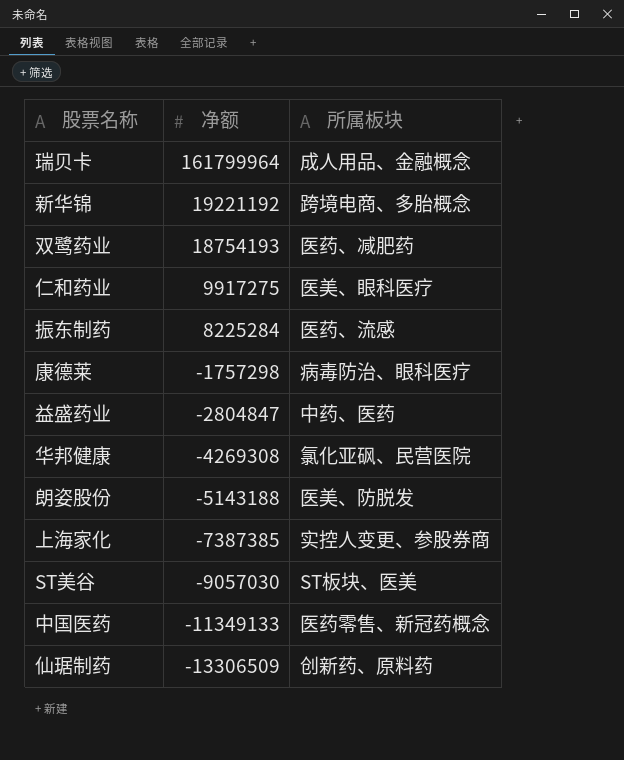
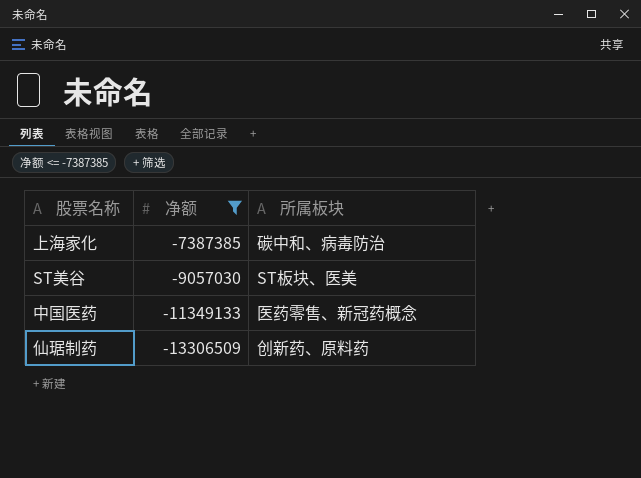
filter: none -> 净额 <= -7387385
上海家化 | 所属板块: 实控人变更、参股券商 -> 碳中和、病毒防治

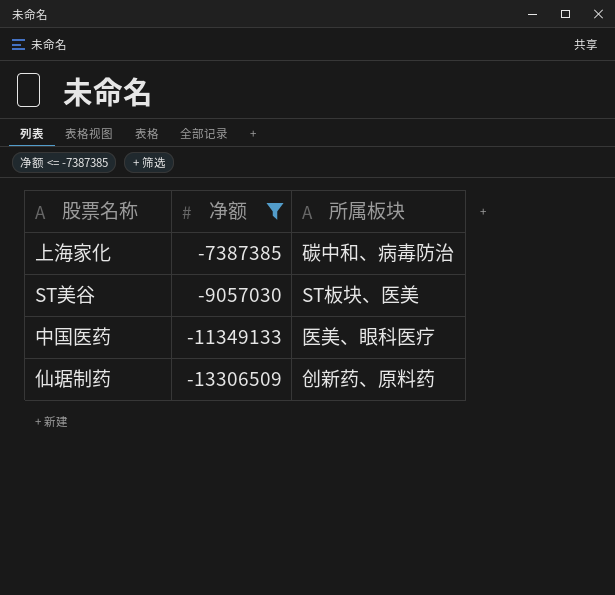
中国医药 | 所属板块: 医药零售、新冠药概念 -> 医美、眼科医疗

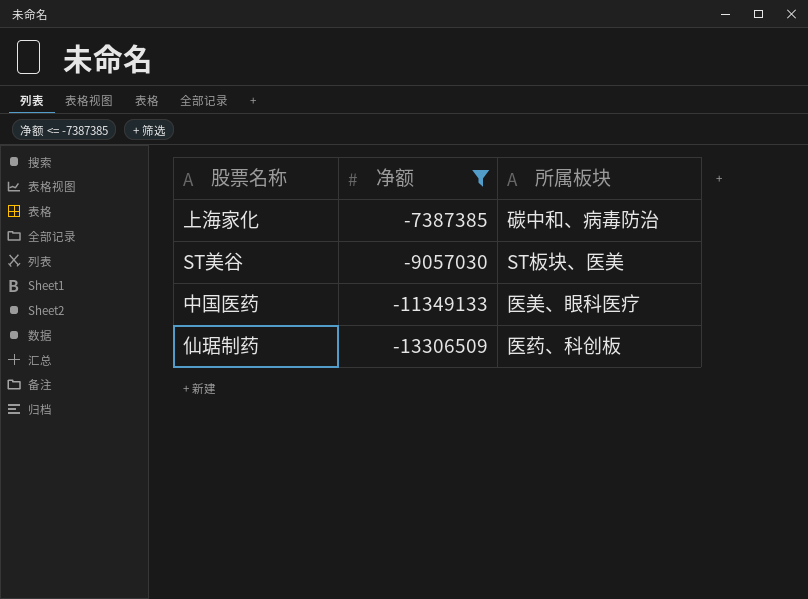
仙琚制药 | 所属板块: 创新药、原料药 -> 医药、科创板

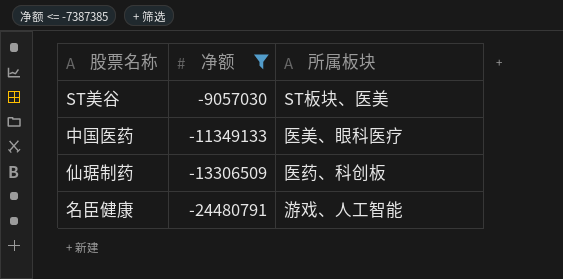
row 上海家化: -7387385 | 碳中和、病毒防治 -> none
row 名臣健康: none -> -24480791 | 游戏、人工智能

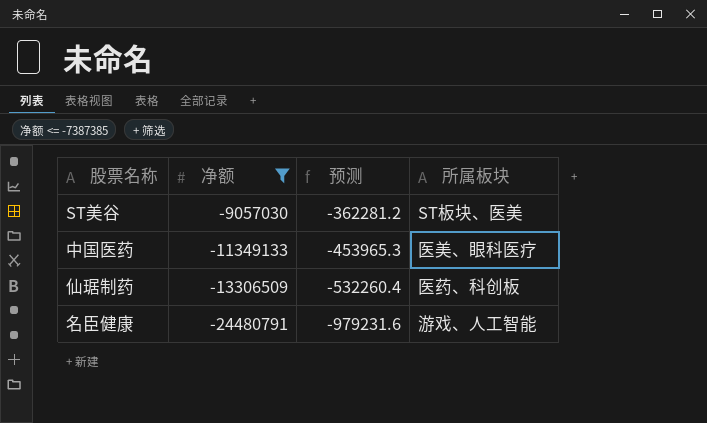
column 预测 | formula: none -> [净额] * 0.04

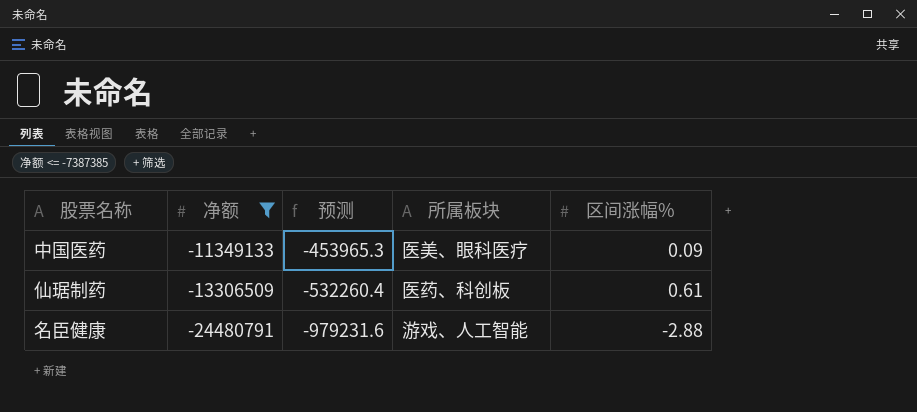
column 区间涨幅% | position: none -> 5
row ST美谷: -9057030 | -362281.2 | ST板块、医美 -> none

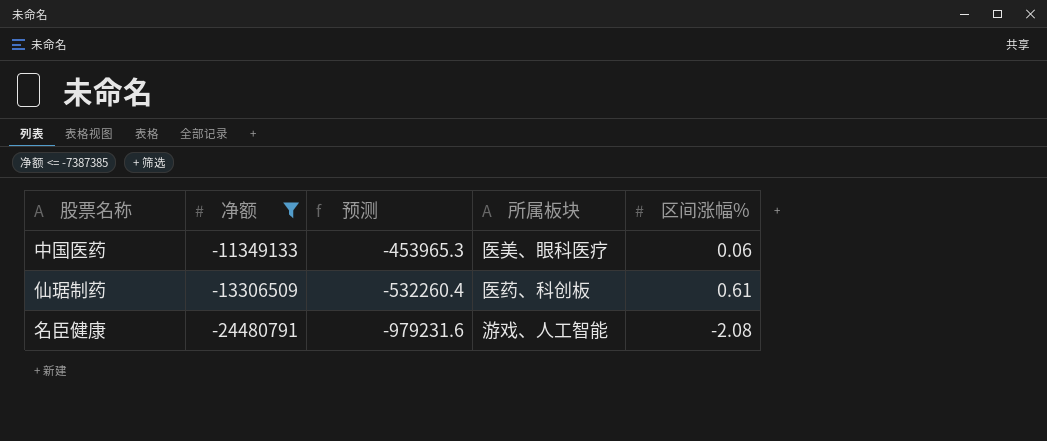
中国医药 | 区间涨幅%: 0.09 -> 0.06
名臣健康 | 区间涨幅%: -2.88 -> -2.08

